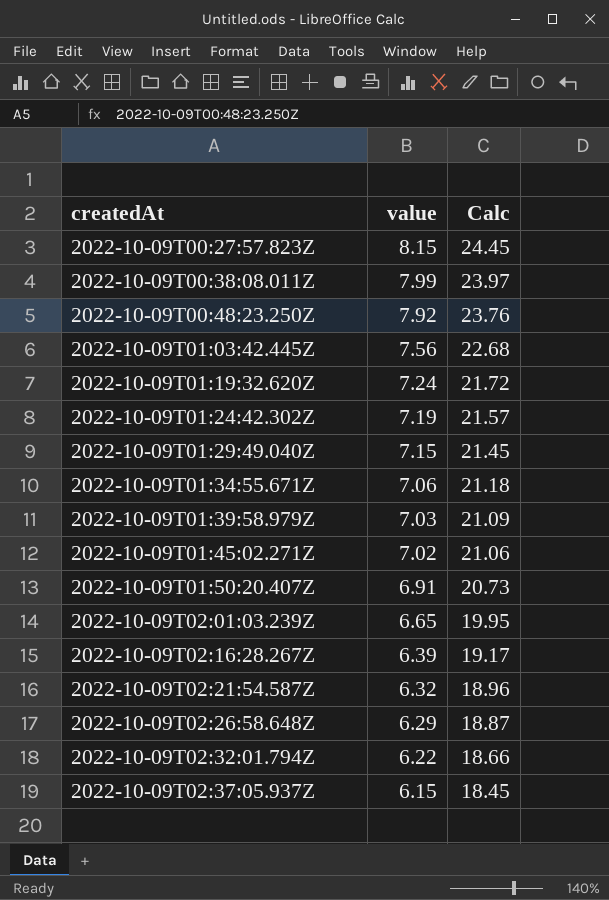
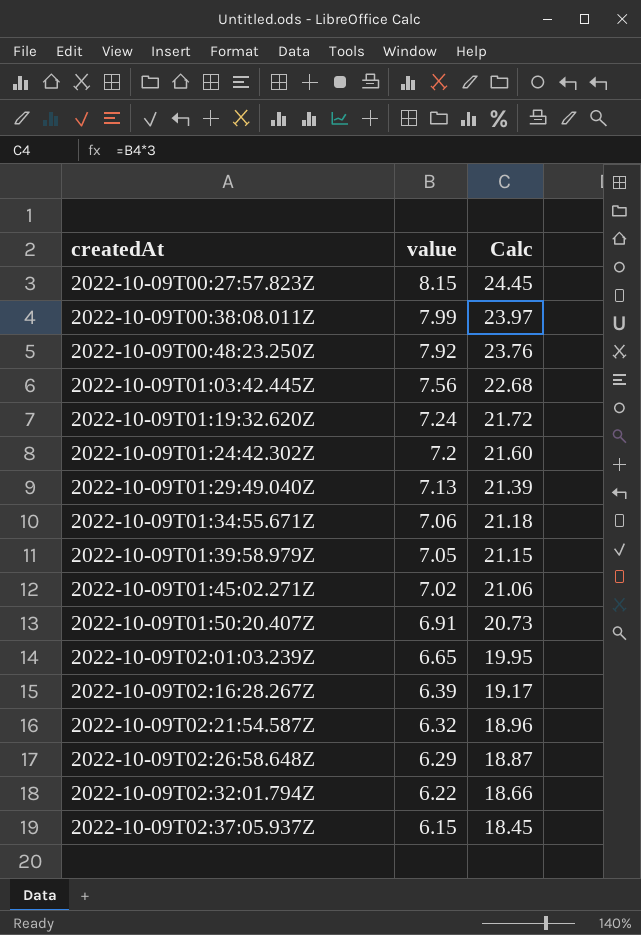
2022-10-09T01:24:42.302Z | value: 7.19 -> 7.2
2022-10-09T01:24:42.302Z | Calc: 21.57 -> 21.60
2022-10-09T01:29:49.040Z | value: 7.15 -> 7.13
2022-10-09T01:29:49.040Z | Calc: 21.45 -> 21.39
2022-10-09T01:39:58.979Z | value: 7.03 -> 7.05
2022-10-09T01:39:58.979Z | Calc: 21.09 -> 21.15

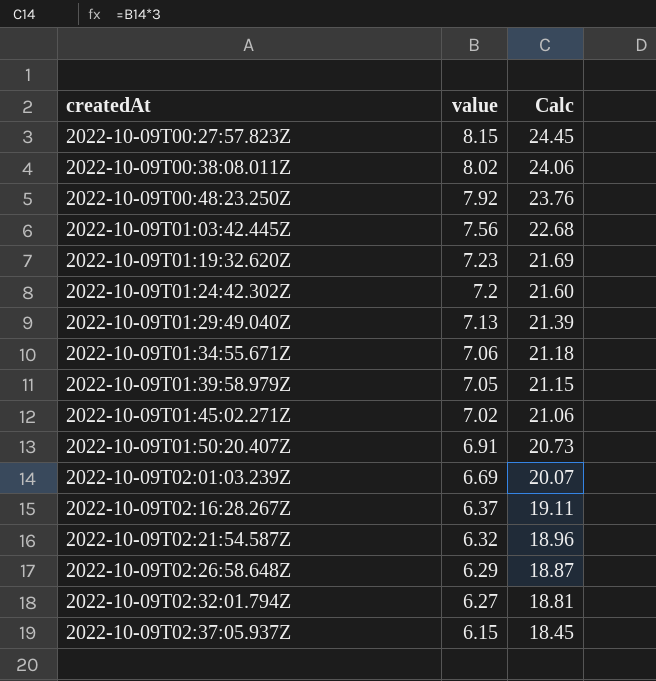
2022-10-09T00:38:08.011Z | value: 7.99 -> 8.02
2022-10-09T00:38:08.011Z | Calc: 23.97 -> 24.06
2022-10-09T01:19:32.620Z | value: 7.24 -> 7.23
2022-10-09T01:19:32.620Z | Calc: 21.72 -> 21.69
2022-10-09T02:01:03.239Z | value: 6.65 -> 6.69
2022-10-09T02:01:03.239Z | Calc: 19.95 -> 20.07
2022-10-09T02:16:28.267Z | value: 6.39 -> 6.37
2022-10-09T02:16:28.267Z | Calc: 19.17 -> 19.11
2022-10-09T02:32:01.794Z | value: 6.22 -> 6.27
2022-10-09T02:32:01.794Z | Calc: 18.66 -> 18.81

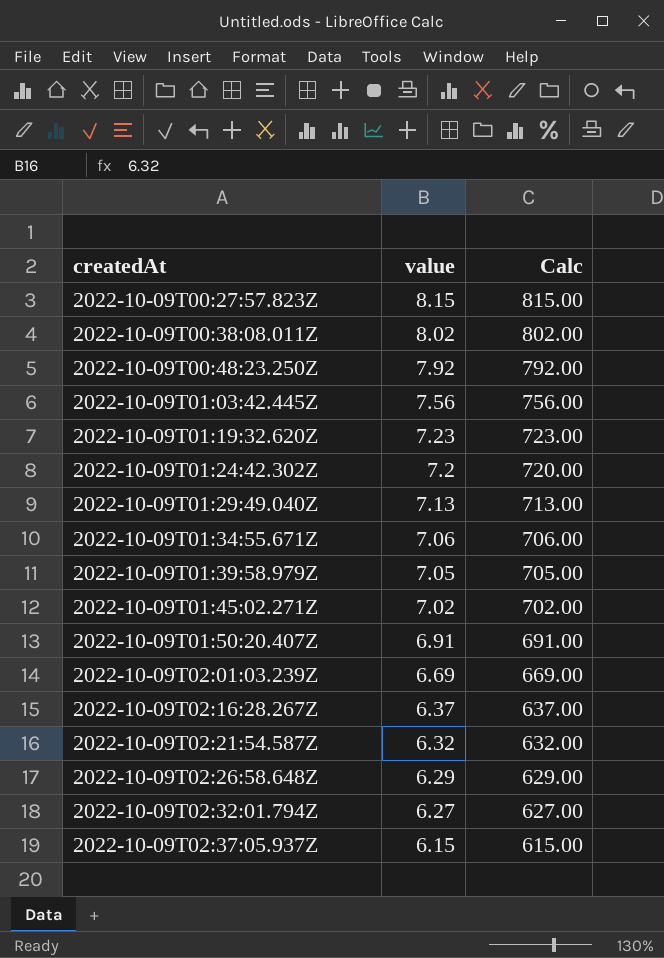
column Calc | formula: [value] * 3 -> [value] * 100

